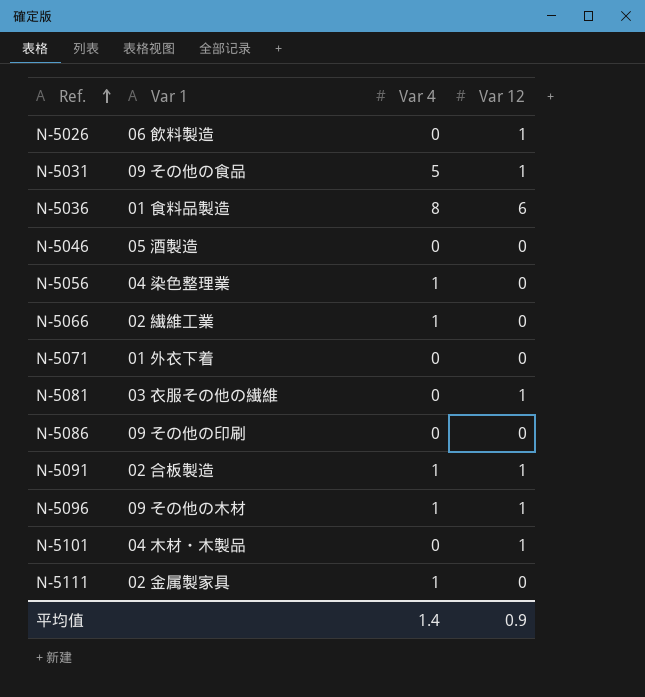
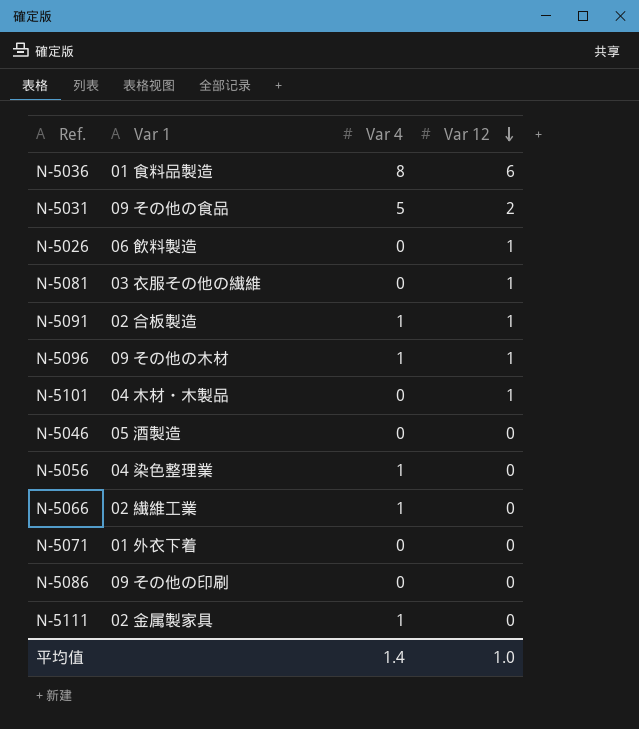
row order: Ref. ascending -> Var 12 descending
N-5031 | Var 12: 1 -> 2
平均值 | Var 12: 0.9 -> 1.0

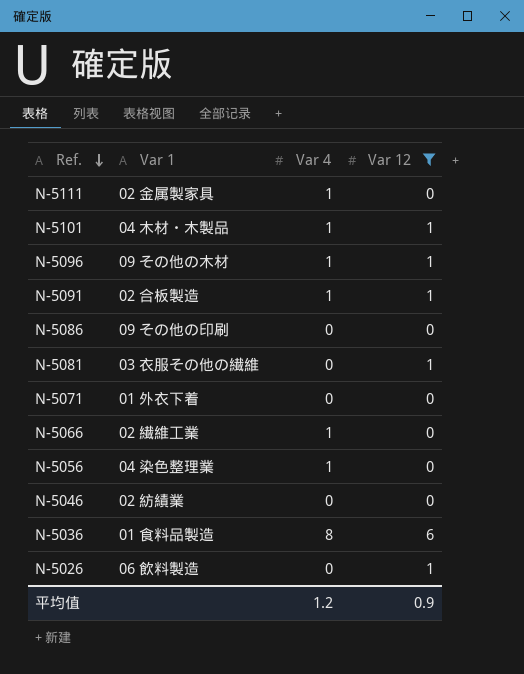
filter: none -> Var 12 != 2
row order: Var 12 descending -> Ref. descending
N-5101 | Var 4: 0 -> 1
N-5046 | Var 1: 05 酒製造 -> 02 紡績業
平均值 | Var 4: 1.4 -> 1.2
平均值 | Var 12: 1.0 -> 0.9

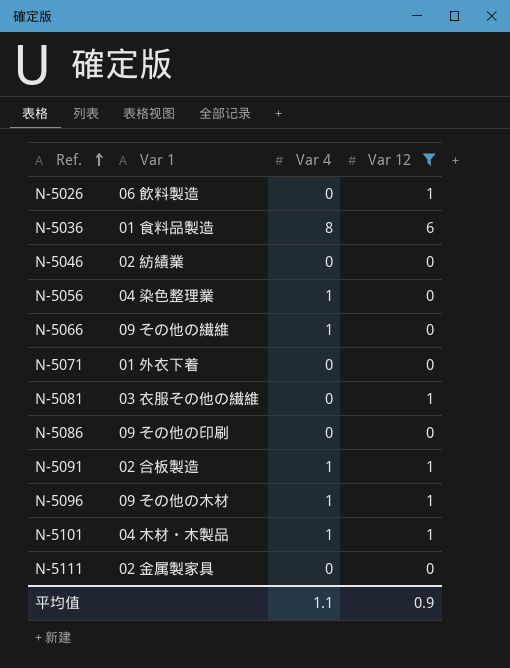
row order: Ref. descending -> Ref. ascending
N-5066 | Var 1: 02 繊維工業 -> 09 その他の繊維
N-5111 | Var 4: 1 -> 0
平均值 | Var 4: 1.2 -> 1.1

